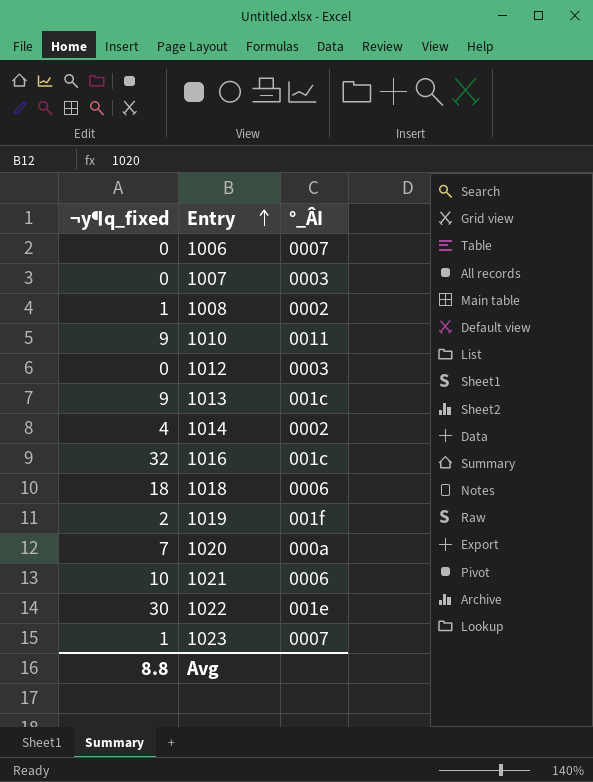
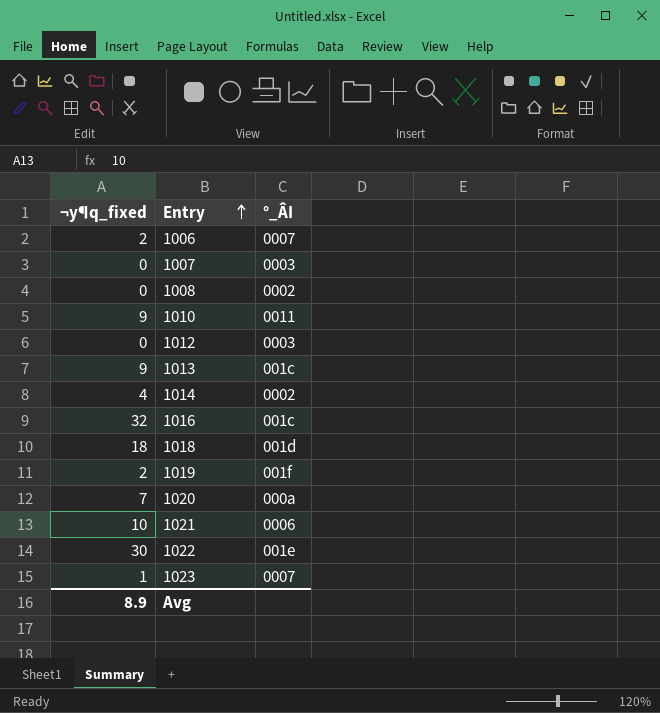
1006 | ¬y¶q_fixed: 0 -> 2
1008 | ¬y¶q_fixed: 1 -> 0
1018 | °_ÂI: 0006 -> 001d
Avg | ¬y¶q_fixed: 8.8 -> 8.9

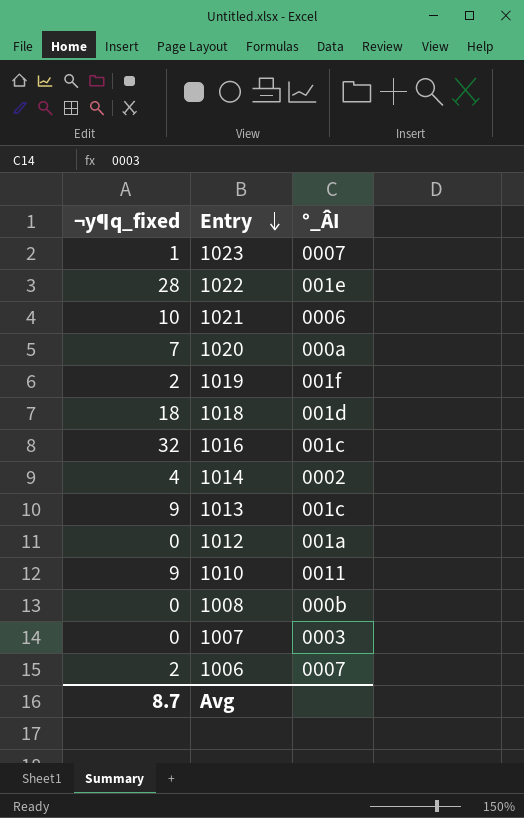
row order: Entry ascending -> Entry descending
1022 | ¬y¶q_fixed: 30 -> 28
1012 | °_ÂI: 0003 -> 001a
1008 | °_ÂI: 0002 -> 000b
Avg | ¬y¶q_fixed: 8.9 -> 8.7

